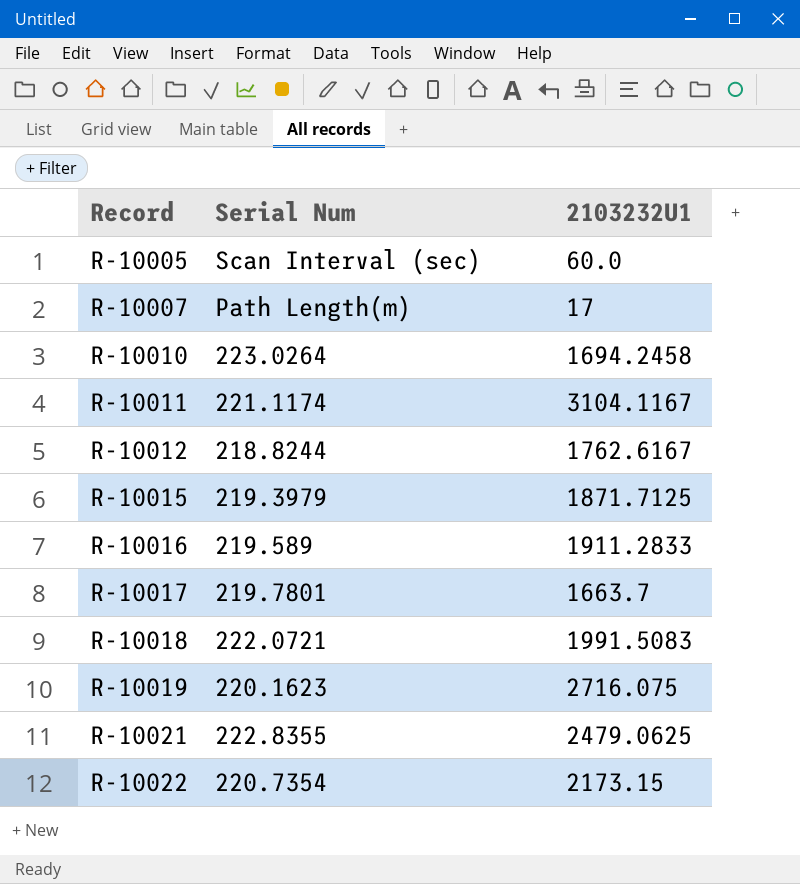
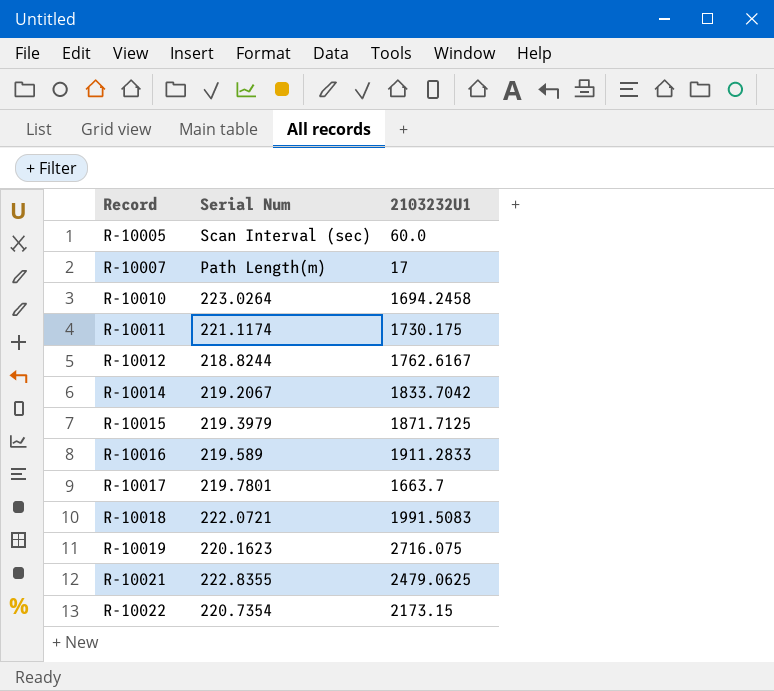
R-10011 | 2103232U1: 3104.1167 -> 1730.175
row R-10014: none -> 219.2067 | 1833.7042

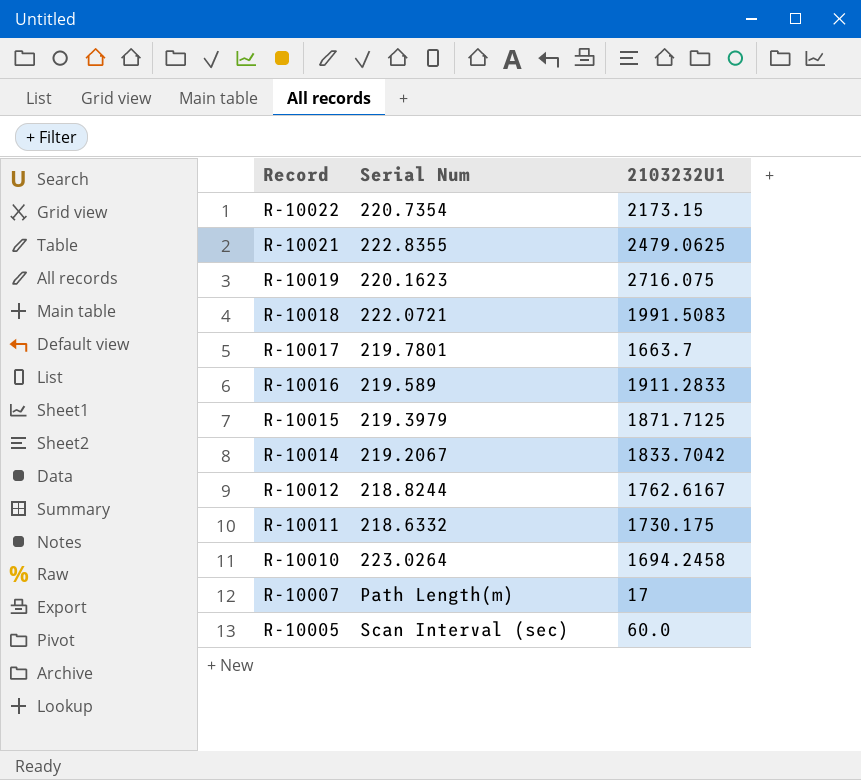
row order: Record ascending -> Record descending
R-10011 | Serial Num: 221.1174 -> 218.6332

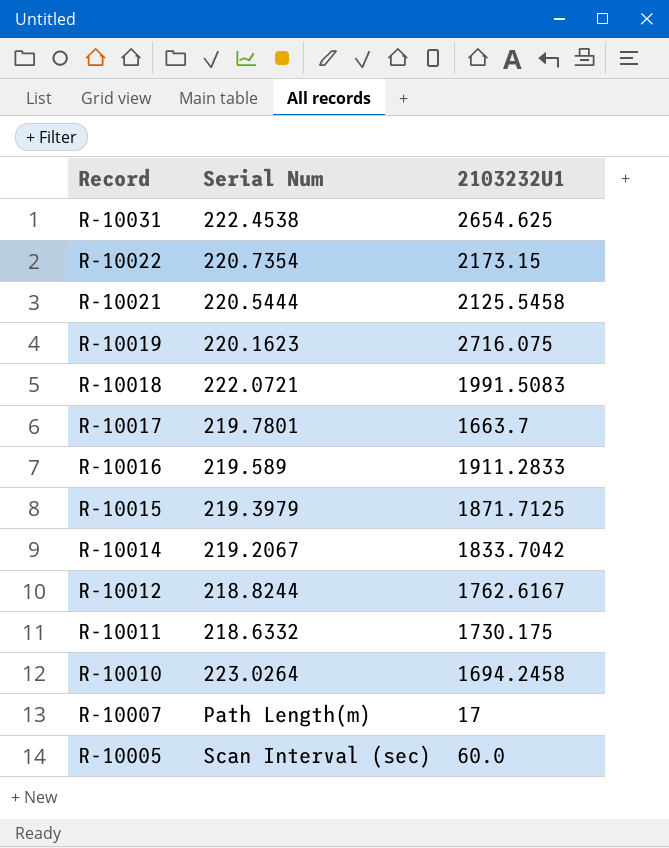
row R-10031: none -> 222.4538 | 2654.625
R-10021 | Serial Num: 222.8355 -> 220.5444
R-10021 | 2103232U1: 2479.0625 -> 2125.5458

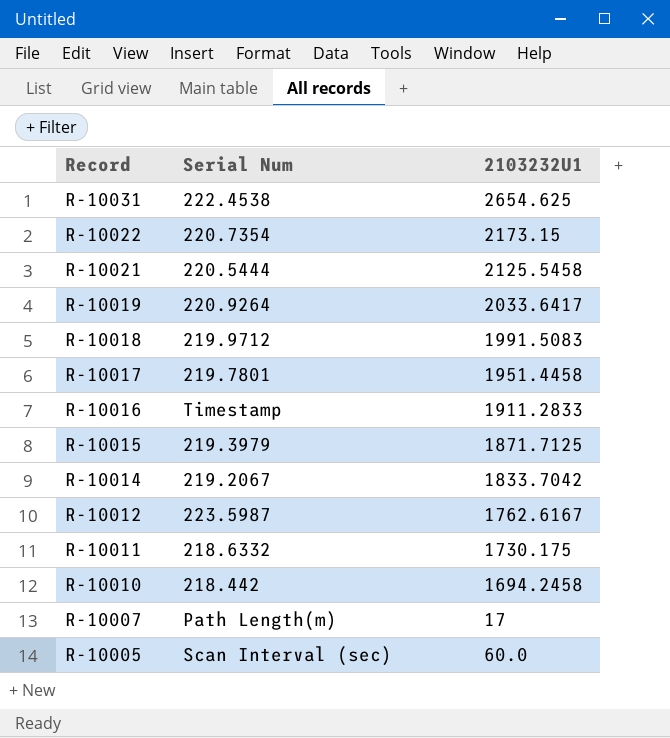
R-10019 | Serial Num: 220.1623 -> 220.9264
R-10019 | 2103232U1: 2716.075 -> 2033.6417
R-10018 | Serial Num: 222.0721 -> 219.9712
R-10017 | 2103232U1: 1663.7 -> 1951.4458
R-10016 | Serial Num: 219.589 -> Timestamp
R-10012 | Serial Num: 218.8244 -> 223.5987
R-10010 | Serial Num: 223.0264 -> 218.442

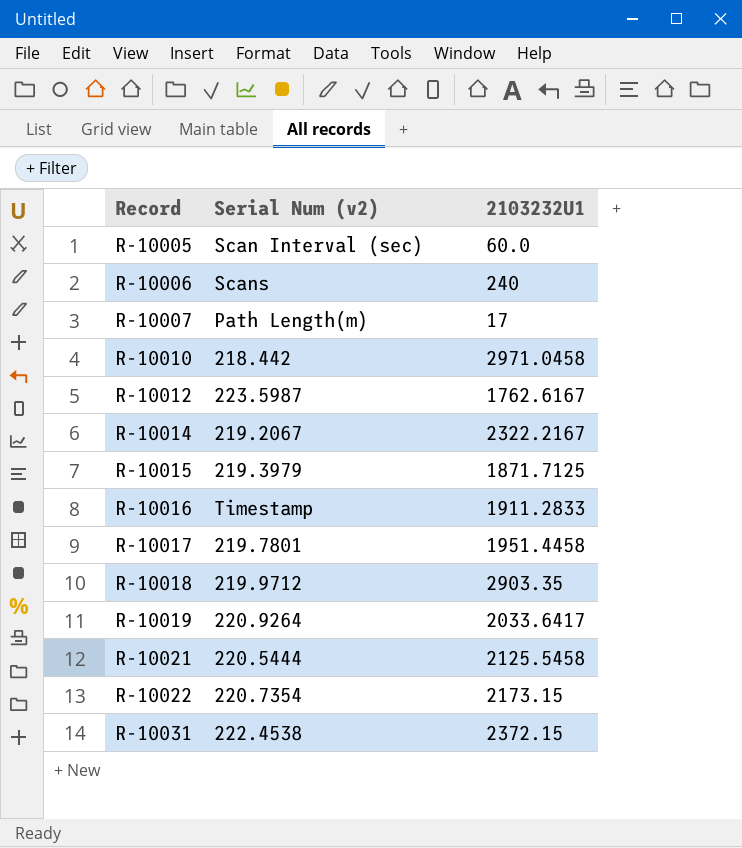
row order: Record descending -> Record ascending
column name: Serial Num -> Serial Num (v2)
row R-10011: 218.6332 | 1730.175 -> none
row R-10006: none -> Scans | 240
R-10010 | 2103232U1: 1694.2458 -> 2971.0458
R-10014 | 2103232U1: 1833.7042 -> 2322.2167
R-10018 | 2103232U1: 1991.5083 -> 2903.35
R-10031 | 2103232U1: 2654.625 -> 2372.15

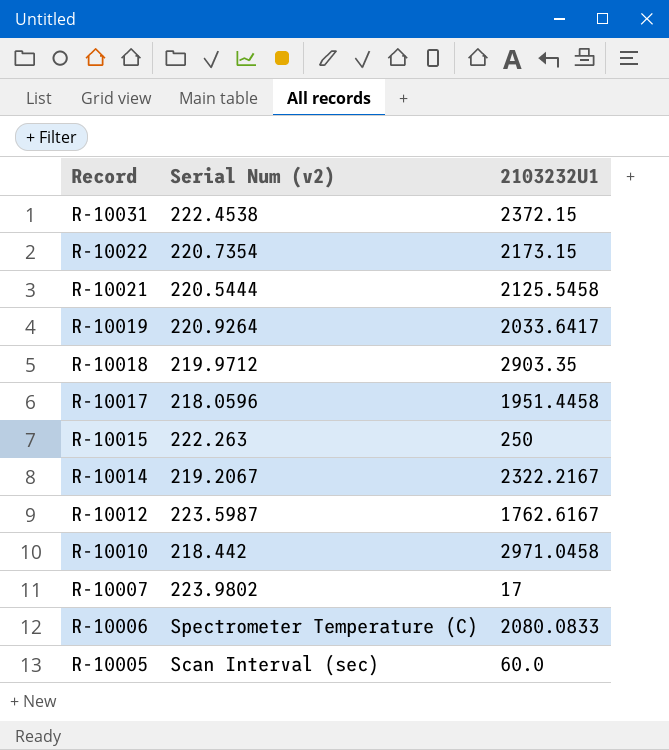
row order: Record ascending -> Record descending
row R-10016: Timestamp | 1911.2833 -> none
R-10017 | Serial Num (v2): 219.7801 -> 218.0596
R-10015 | Serial Num (v2): 219.3979 -> 222.263
R-10015 | 2103232U1: 1871.7125 -> 250
R-10007 | Serial Num (v2): Path Length(m) -> 223.9802
R-10006 | Serial Num (v2): Scans -> Spectrometer Temperature (C)
R-10006 | 2103232U1: 240 -> 2080.0833

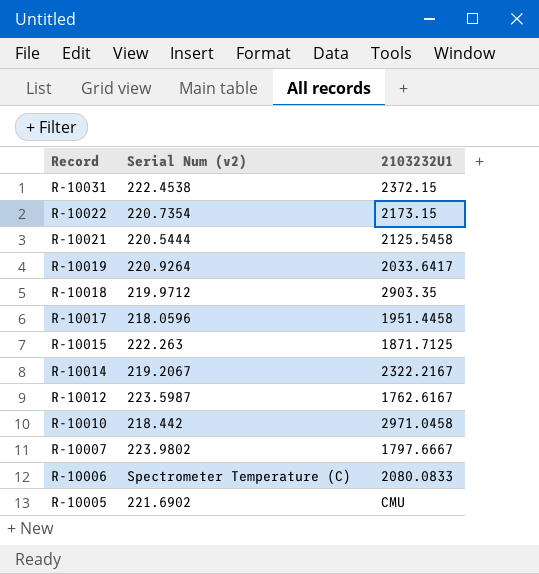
R-10015 | 2103232U1: 250 -> 1871.7125
R-10007 | 2103232U1: 17 -> 1797.6667
R-10005 | Serial Num (v2): Scan Interval (sec) -> 221.6902
R-10005 | 2103232U1: 60.0 -> CMU

